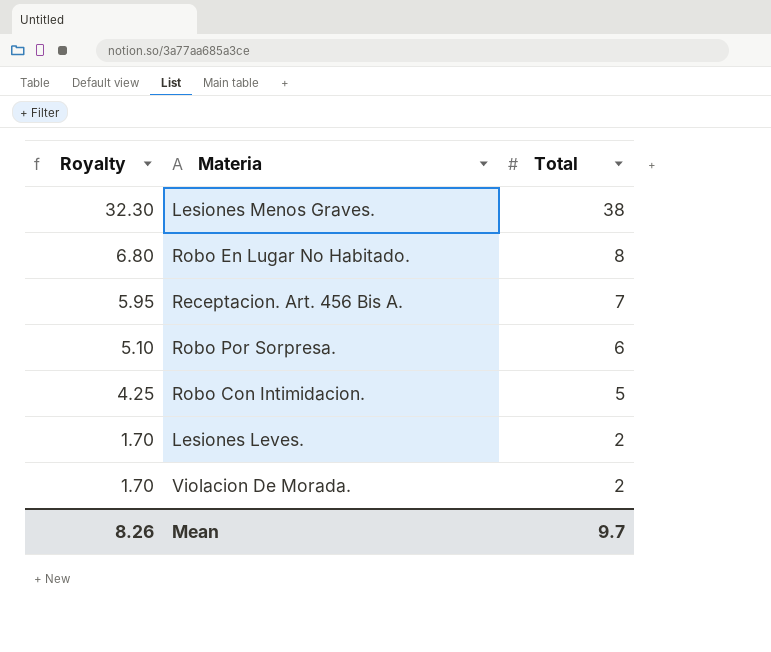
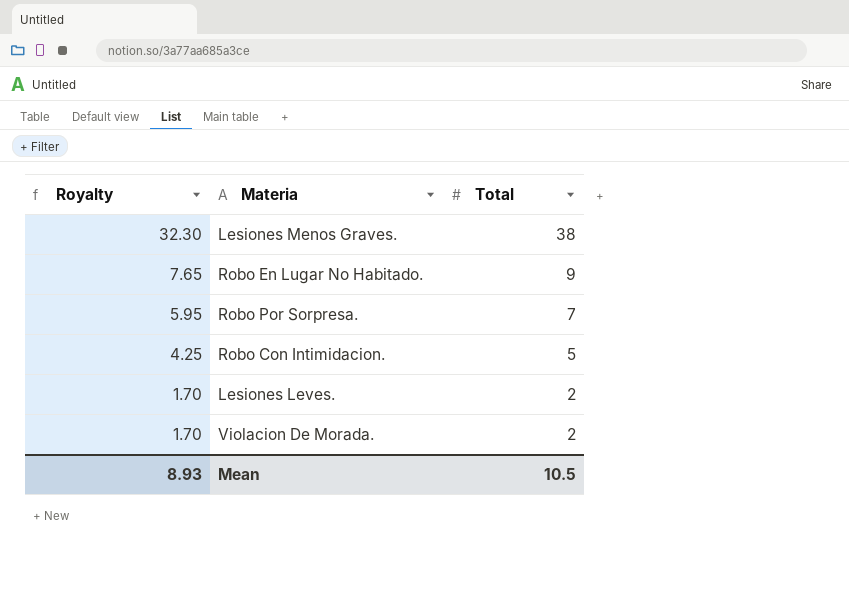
row Receptacion. Art. 456 Bis A.: 5.95 | 7 -> none
Robo En Lugar No Habitado. | Royalty: 6.80 -> 7.65
Robo En Lugar No Habitado. | Total: 8 -> 9
Robo Por Sorpresa. | Royalty: 5.10 -> 5.95
Robo Por Sorpresa. | Total: 6 -> 7
Mean | Royalty: 8.26 -> 8.93
Mean | Total: 9.7 -> 10.5

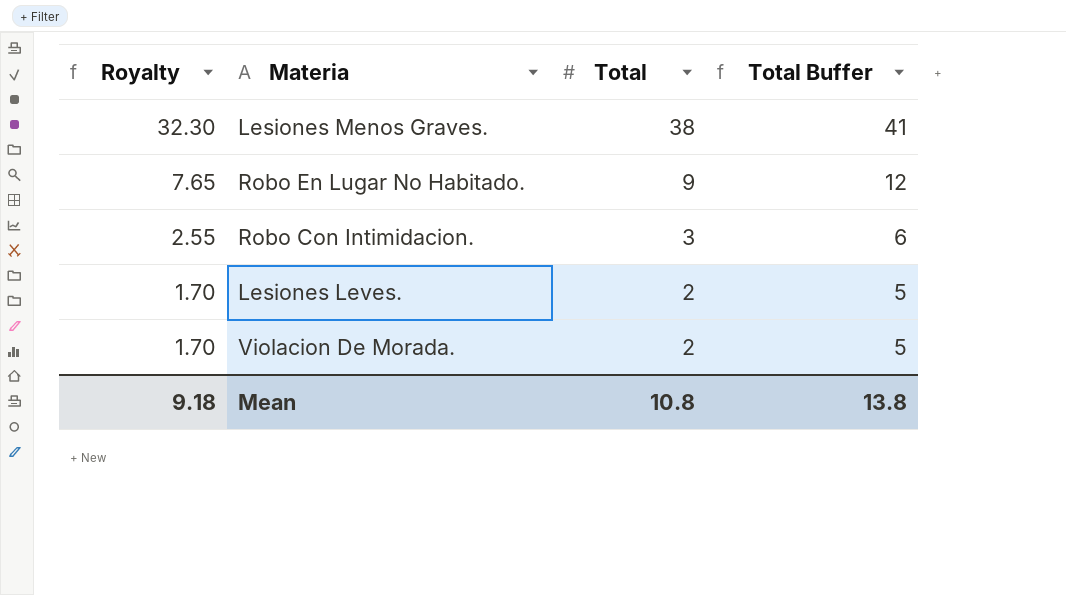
column Total Buffer | formula: none -> [Total] + 3
row Robo Por Sorpresa.: 5.95 | 7 -> none
Robo Con Intimidacion. | Royalty: 4.25 -> 2.55
Robo Con Intimidacion. | Total: 5 -> 3
Mean | Royalty: 8.93 -> 9.18
Mean | Total: 10.5 -> 10.8

